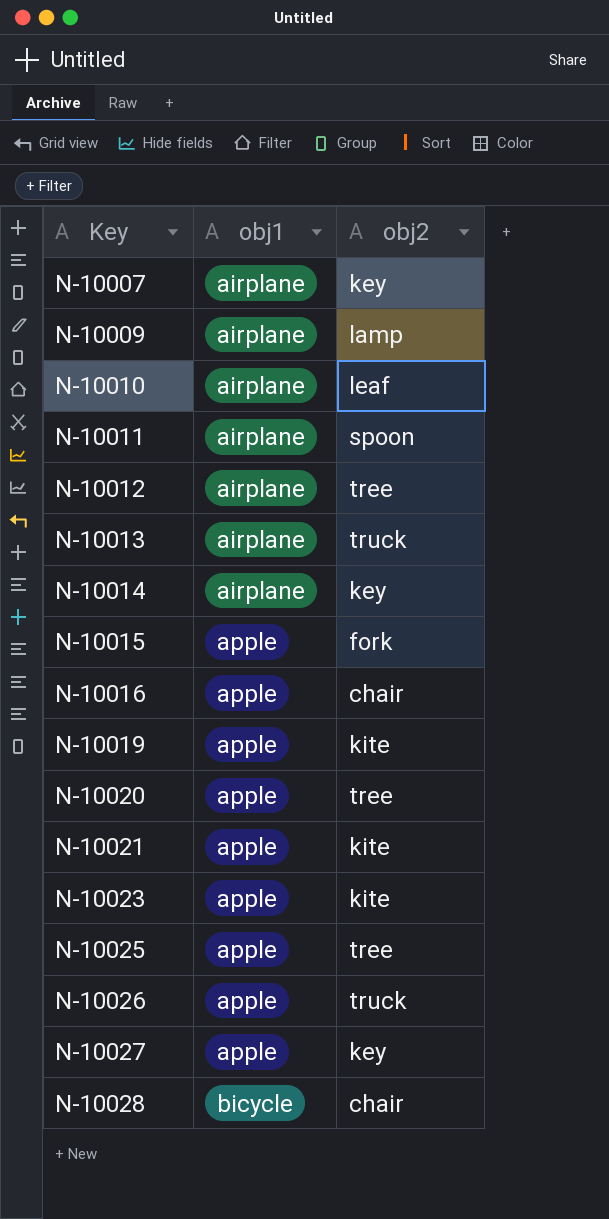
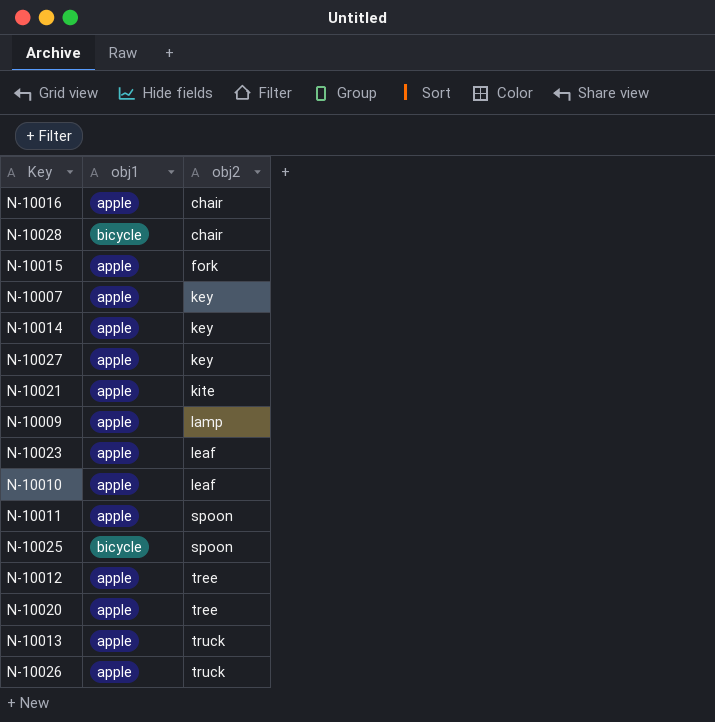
row order: Key ascending -> obj2 ascending
row N-10019: apple | kite -> none
N-10007 | obj1: airplane -> apple
N-10014 | obj1: airplane -> apple
N-10009 | obj1: airplane -> apple
N-10023 | obj2: kite -> leaf
N-10010 | obj1: airplane -> apple
N-10011 | obj1: airplane -> apple
N-10025 | obj1: apple -> bicycle
N-10025 | obj2: tree -> spoon
N-10012 | obj1: airplane -> apple
N-10013 | obj1: airplane -> apple

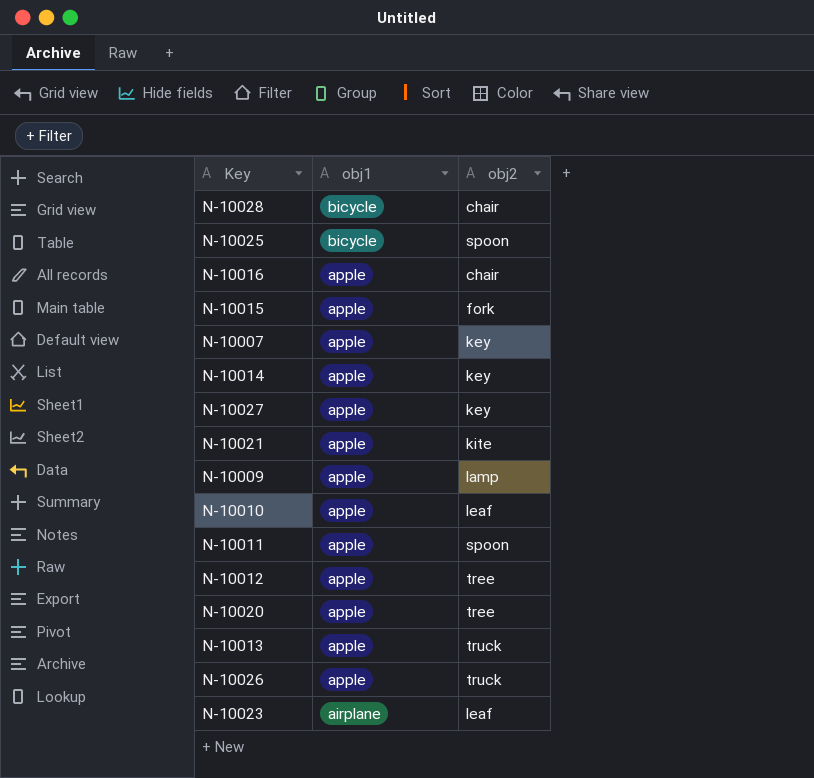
row order: obj2 ascending -> obj1 descending
N-10023 | obj1: apple -> airplane

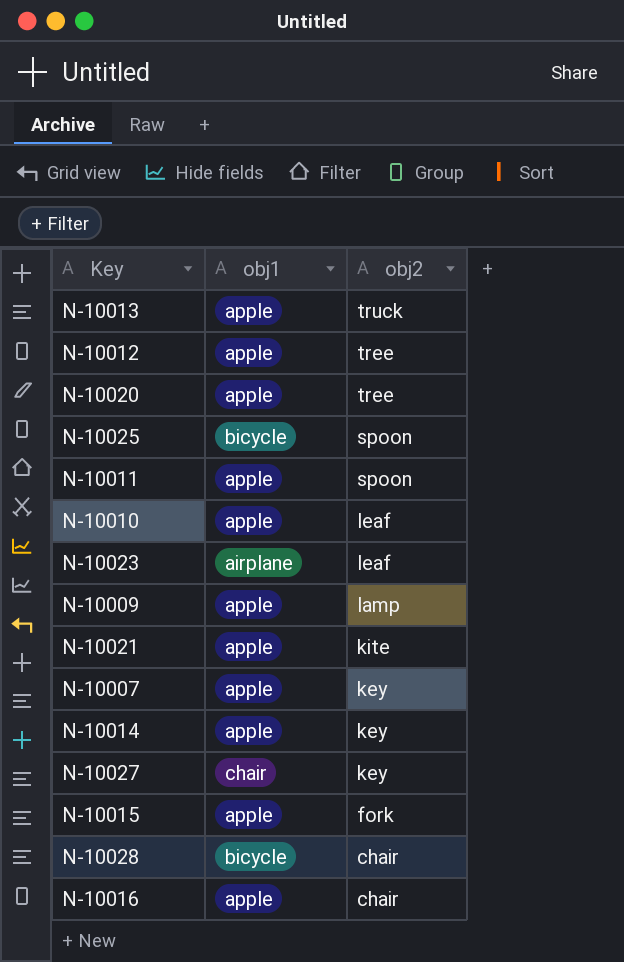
row order: obj1 descending -> obj2 descending
row N-10026: apple | truck -> none
N-10027 | obj1: apple -> chair

